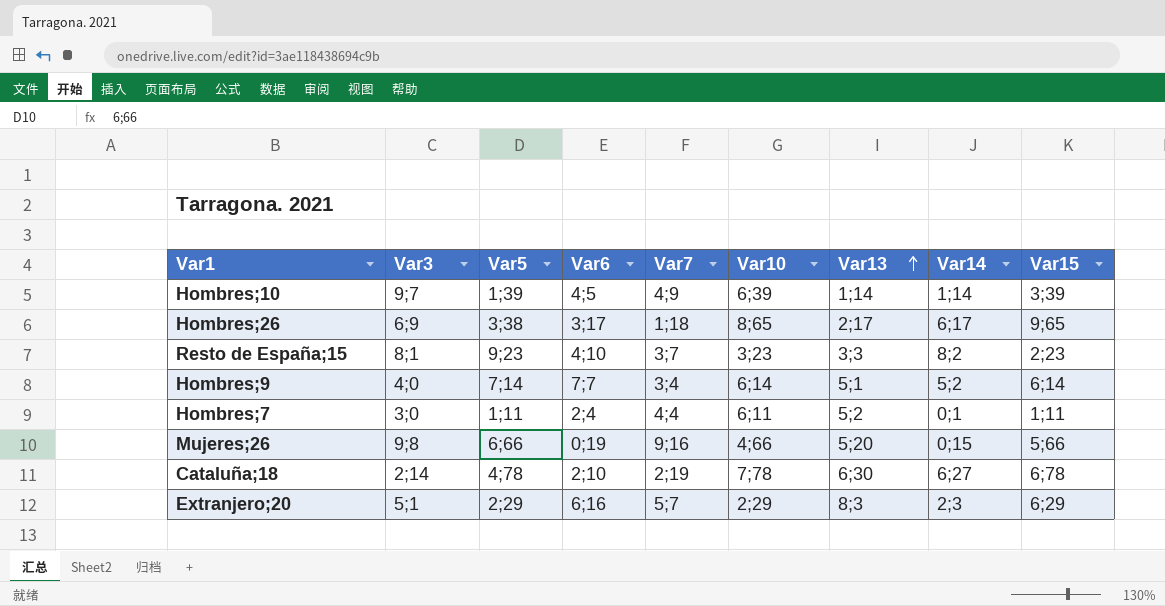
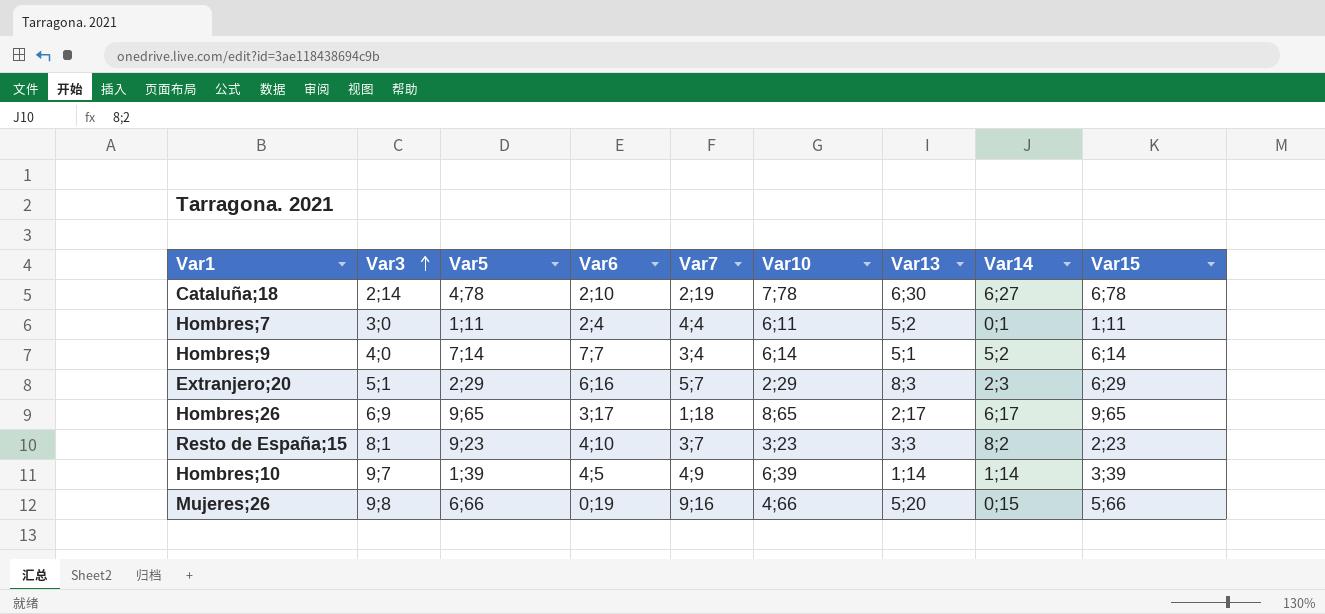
row order: Var13 ascending -> Var3 ascending
Hombres;26 | Var5: 3;38 -> 9;65

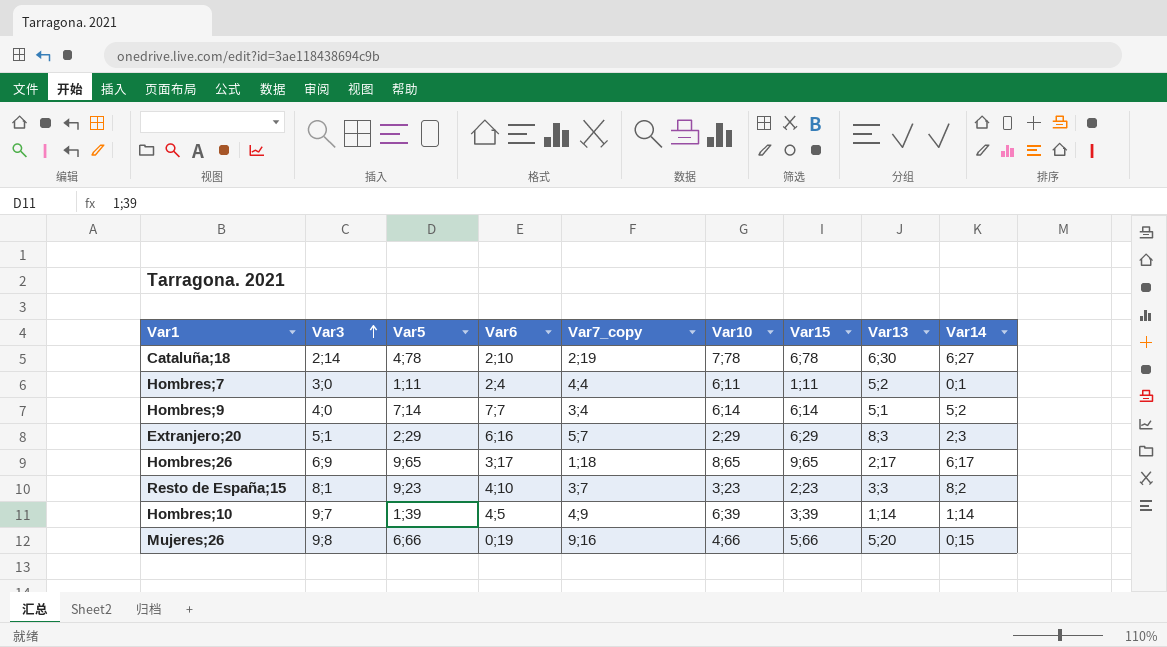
column name: Var7 -> Var7_copy
column Var15 | position: 9 -> 7

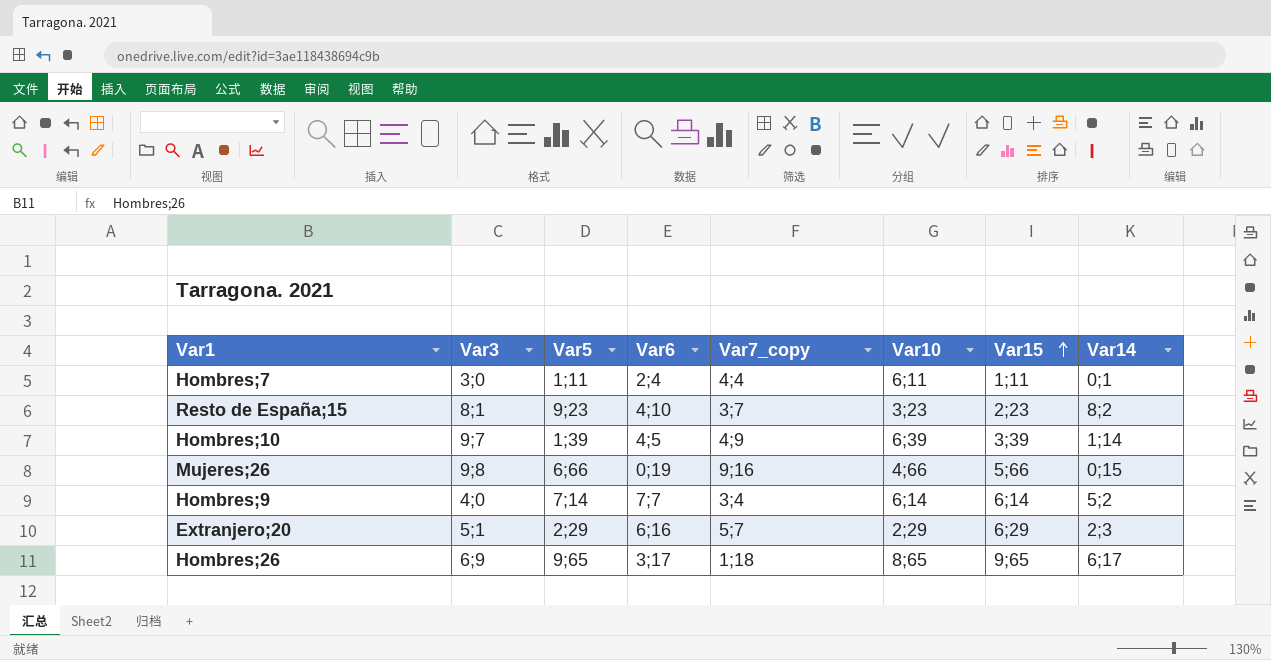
row order: Var3 ascending -> Var15 ascending
column Var13 | position: 8 -> none
row Cataluña;18: 2;14 | 4;78 | 2;10 | 2;19 | 7;78 | 6;78 | 6;30 | 6;27 -> none

